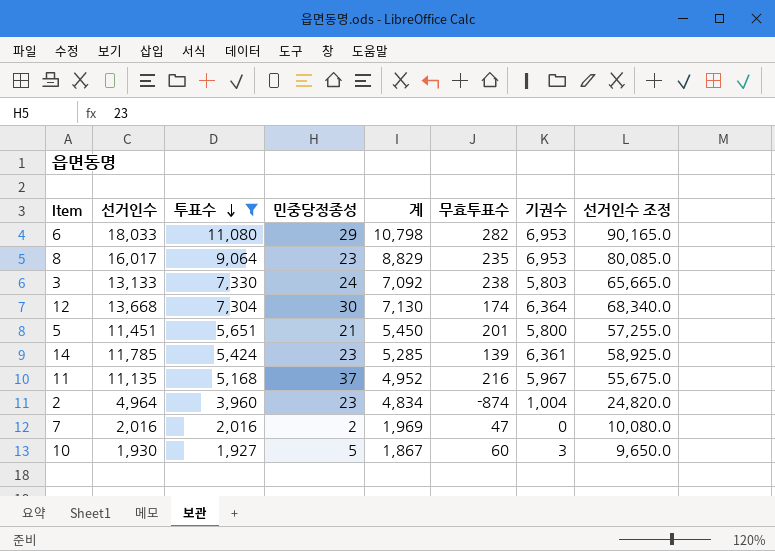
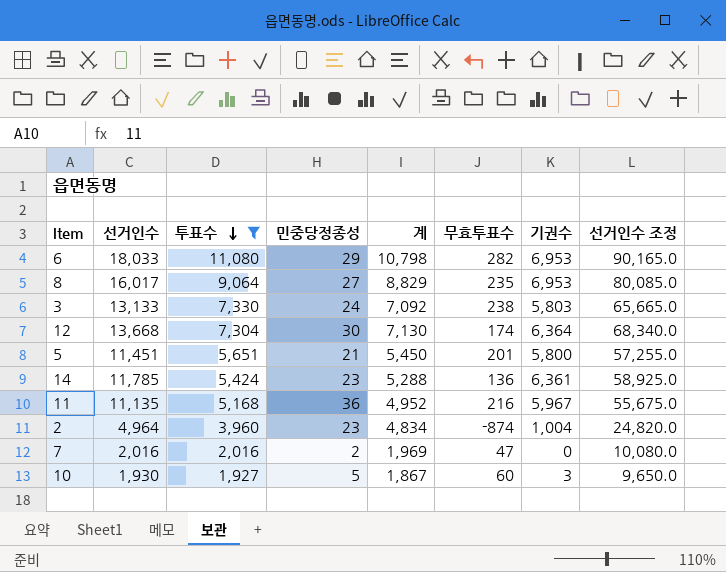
8 | 민중당정종성: 23 -> 27
14 | 계: 5,285 -> 5,288
14 | 무효투표수: 139 -> 136
11 | 민중당정종성: 37 -> 36

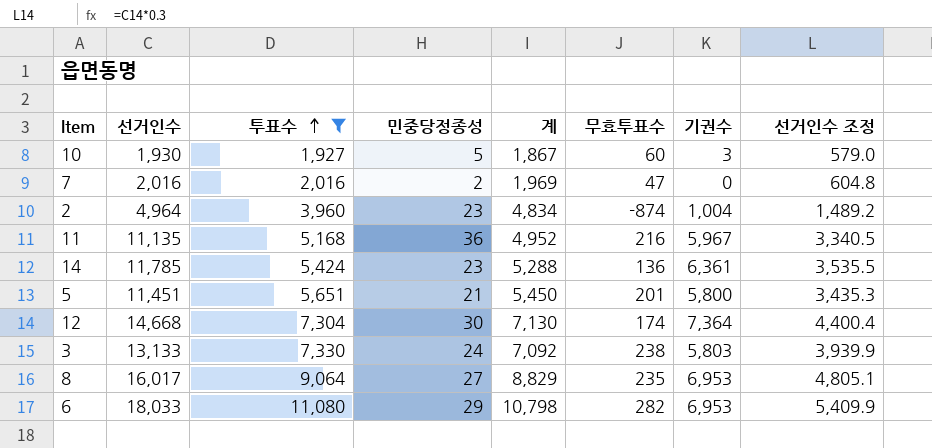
row order: 투표수 descending -> 투표수 ascending
column 선거인수 조정 | formula: [선거인수] * 5 -> [선거인수] * 0.3
12 | 선거인수: 13,668 -> 14,668
12 | 기권수: 6,364 -> 7,364

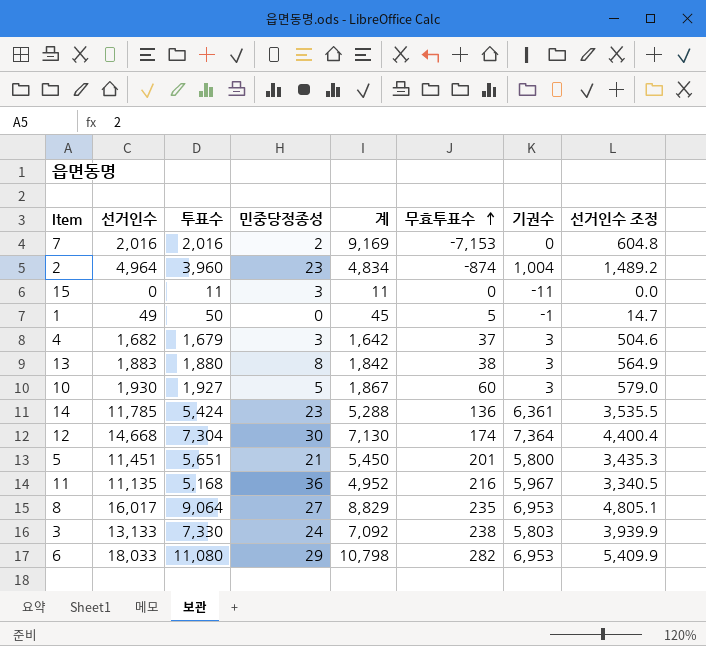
filter: 투표수 >= 1,927 -> none
row order: 투표수 ascending -> 무효투표수 ascending
7 | 계: 1,969 -> 9,169
7 | 무효투표수: 47 -> -7,153

